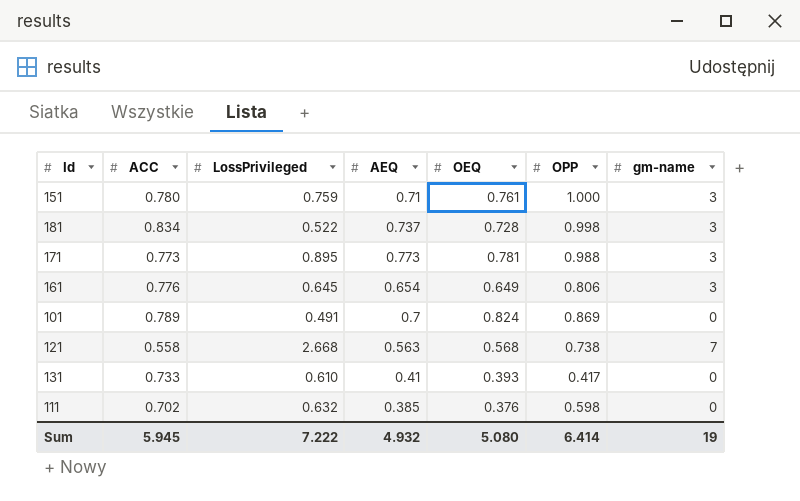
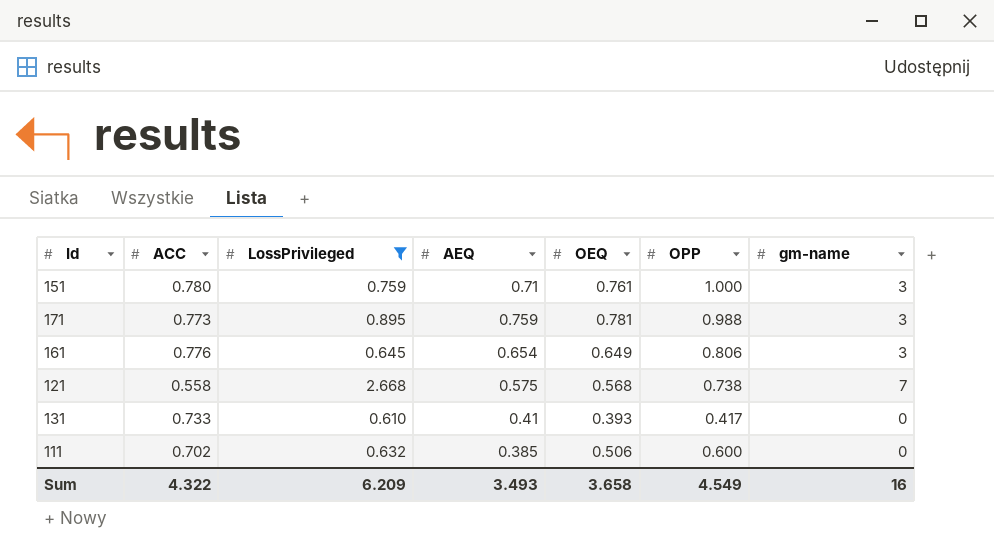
filter: none -> LossPrivileged >= 0.610
171 | AEQ: 0.773 -> 0.759
121 | AEQ: 0.563 -> 0.575
111 | OEQ: 0.376 -> 0.506
111 | OPP: 0.598 -> 0.600
Sum | ACC: 5.945 -> 4.322
Sum | LossPrivileged: 7.222 -> 6.209
Sum | AEQ: 4.932 -> 3.493
Sum | OEQ: 5.080 -> 3.658
Sum | OPP: 6.414 -> 4.549
Sum | gm-name: 19 -> 16

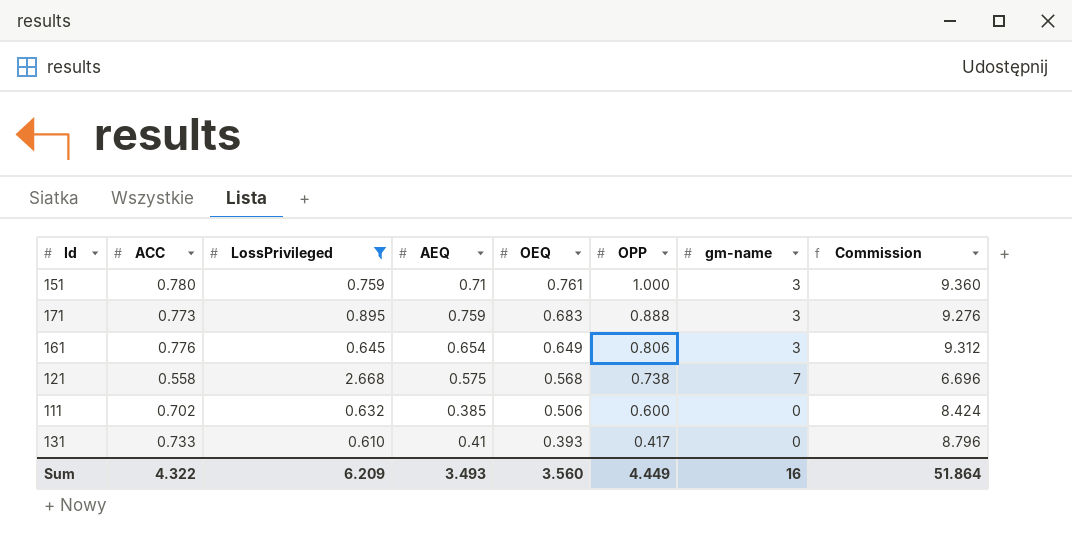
row order: none -> OEQ descending
column Commission | formula: none -> [ACC] * 12
171 | OEQ: 0.781 -> 0.683
171 | OPP: 0.988 -> 0.888
Sum | OEQ: 3.658 -> 3.560
Sum | OPP: 4.549 -> 4.449

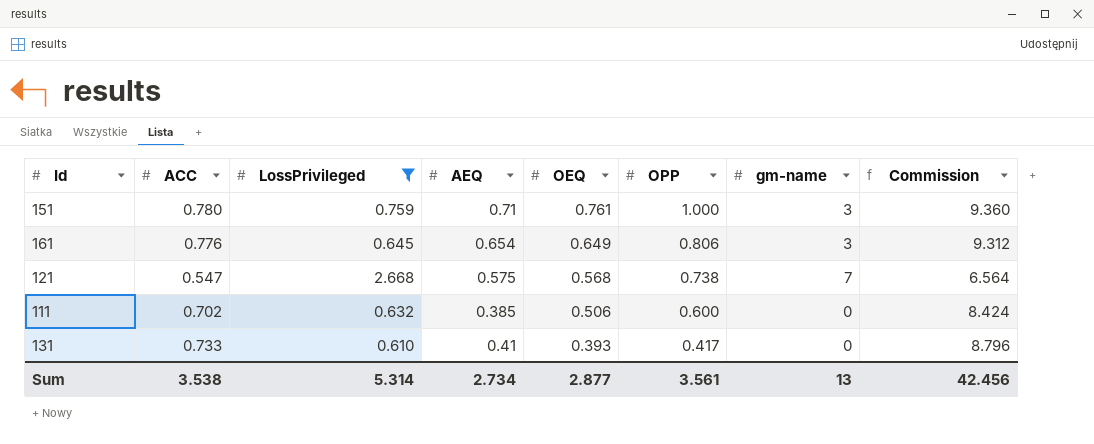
row 171: 0.773 | 0.895 | 0.759 | 0.683 | 0.888 | 3 | 9.276 -> none
121 | ACC: 0.558 -> 0.547
121 | Commission: 6.696 -> 6.564
Sum | ACC: 4.322 -> 3.538
Sum | LossPrivileged: 6.209 -> 5.314
Sum | AEQ: 3.493 -> 2.734
Sum | OEQ: 3.560 -> 2.877
Sum | OPP: 4.449 -> 3.561
Sum | gm-name: 16 -> 13
Sum | Commission: 51.864 -> 42.456

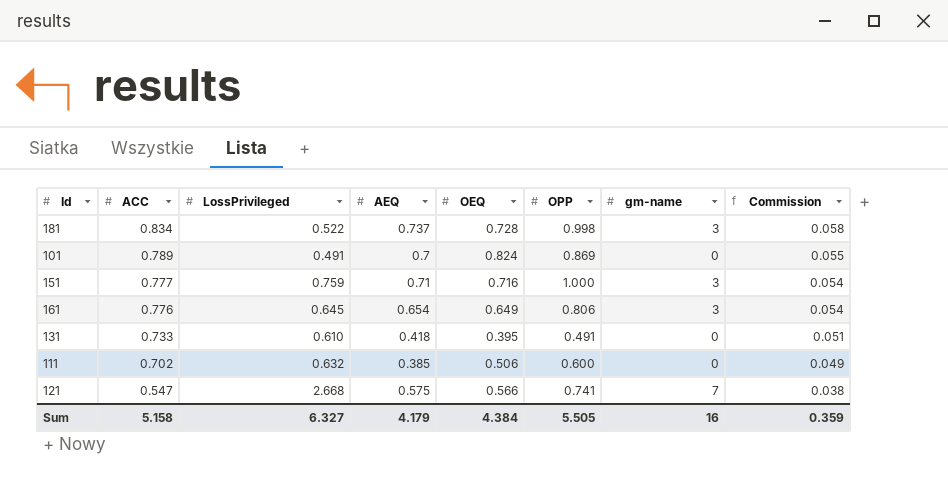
filter: LossPrivileged >= 0.610 -> none
row order: OEQ descending -> ACC descending
column Commission | formula: [ACC] * 12 -> [ACC] * 0.07
151 | ACC: 0.780 -> 0.777
151 | OEQ: 0.761 -> 0.716
131 | AEQ: 0.41 -> 0.418
131 | OEQ: 0.393 -> 0.395
131 | OPP: 0.417 -> 0.491
121 | OEQ: 0.568 -> 0.566
121 | OPP: 0.738 -> 0.741
Sum | ACC: 3.538 -> 5.158
Sum | LossPrivileged: 5.314 -> 6.327
Sum | AEQ: 2.734 -> 4.179
Sum | OEQ: 2.877 -> 4.384
Sum | OPP: 3.561 -> 5.505
Sum | gm-name: 13 -> 16
Sum | Commission: 42.456 -> 0.359

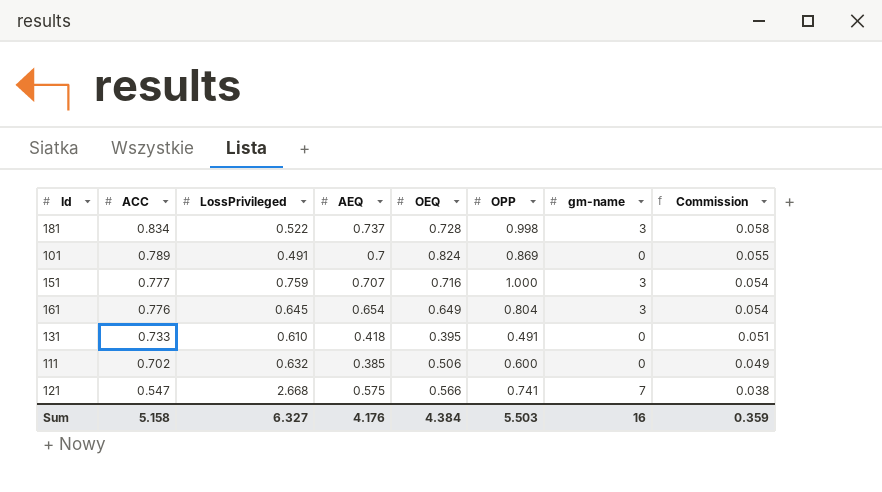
151 | AEQ: 0.71 -> 0.707
161 | OPP: 0.806 -> 0.804
Sum | AEQ: 4.179 -> 4.176
Sum | OPP: 5.505 -> 5.503

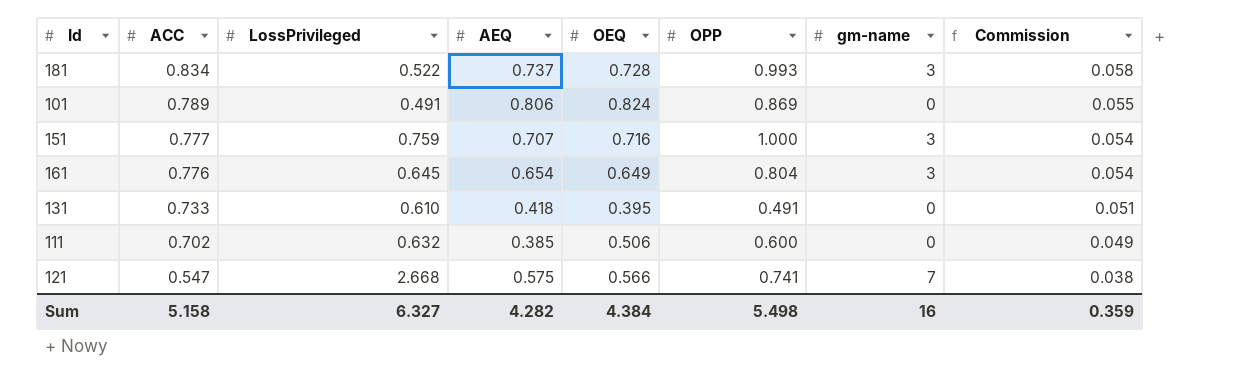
181 | OPP: 0.998 -> 0.993
101 | AEQ: 0.7 -> 0.806
Sum | AEQ: 4.176 -> 4.282
Sum | OPP: 5.503 -> 5.498

